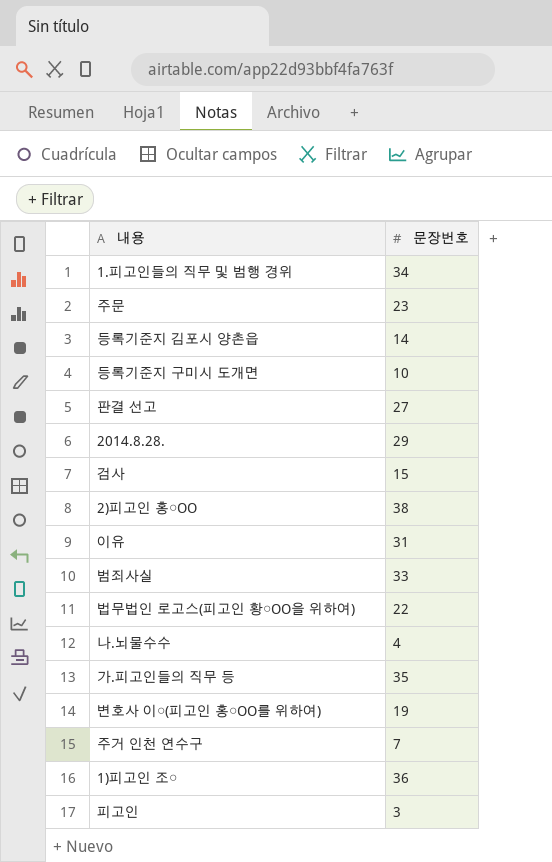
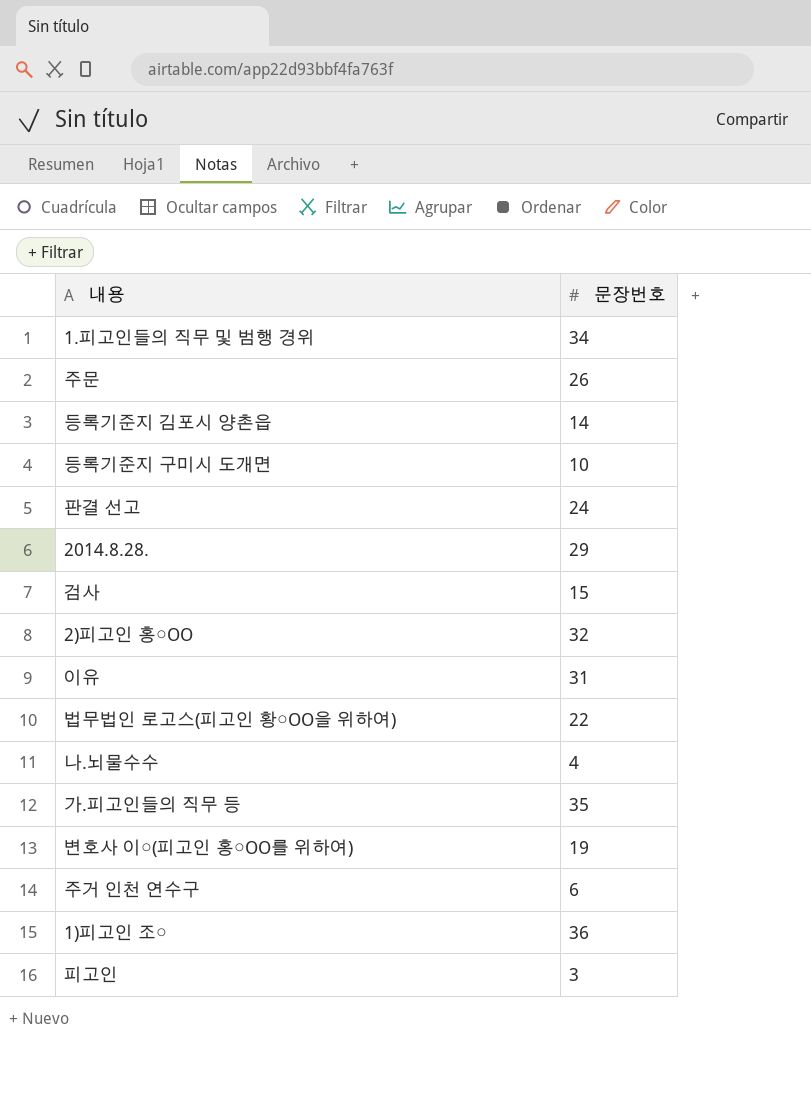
row 범죄사실: 33 -> none
주문 | 문장번호: 23 -> 26
판결 선고 | 문장번호: 27 -> 24
2)피고인 홍○OO | 문장번호: 38 -> 32
주거 인천 연수구 | 문장번호: 7 -> 6

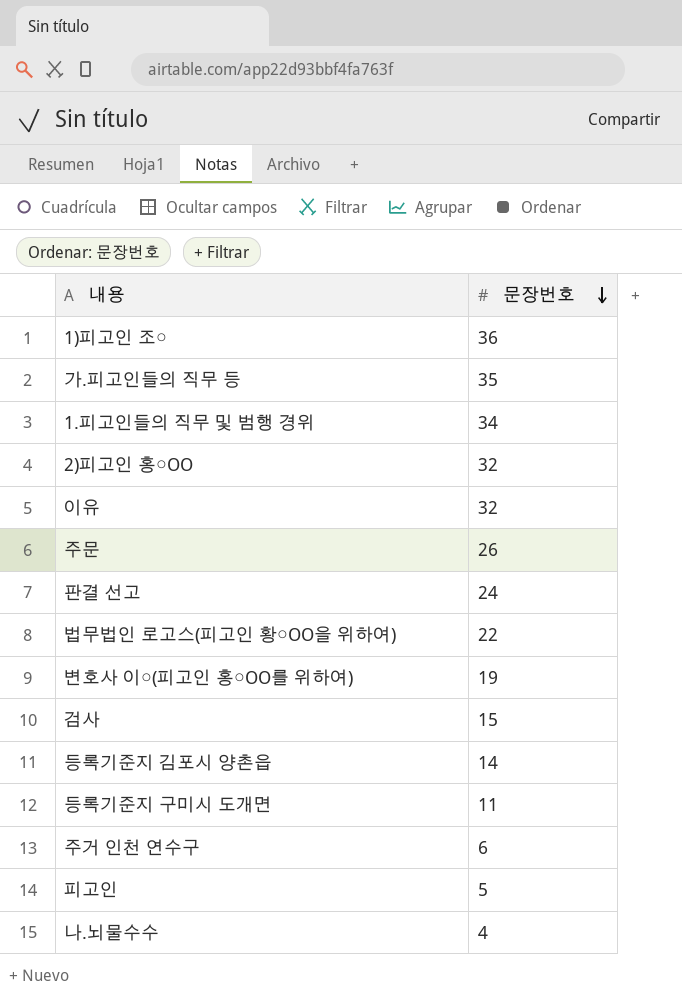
row order: none -> 문장번호 descending
row 2014.8.28.: 29 -> none
이유 | 문장번호: 31 -> 32
등록기준지 구미시 도개면 | 문장번호: 10 -> 11
피고인 | 문장번호: 3 -> 5

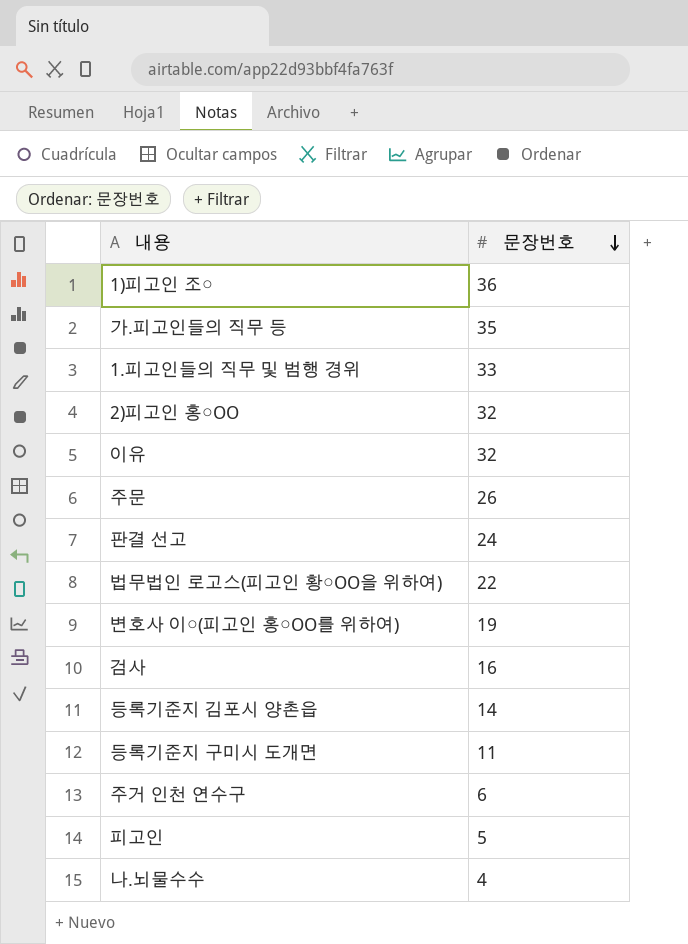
1.피고인들의 직무 및 범행 경위 | 문장번호: 34 -> 33
검사 | 문장번호: 15 -> 16

